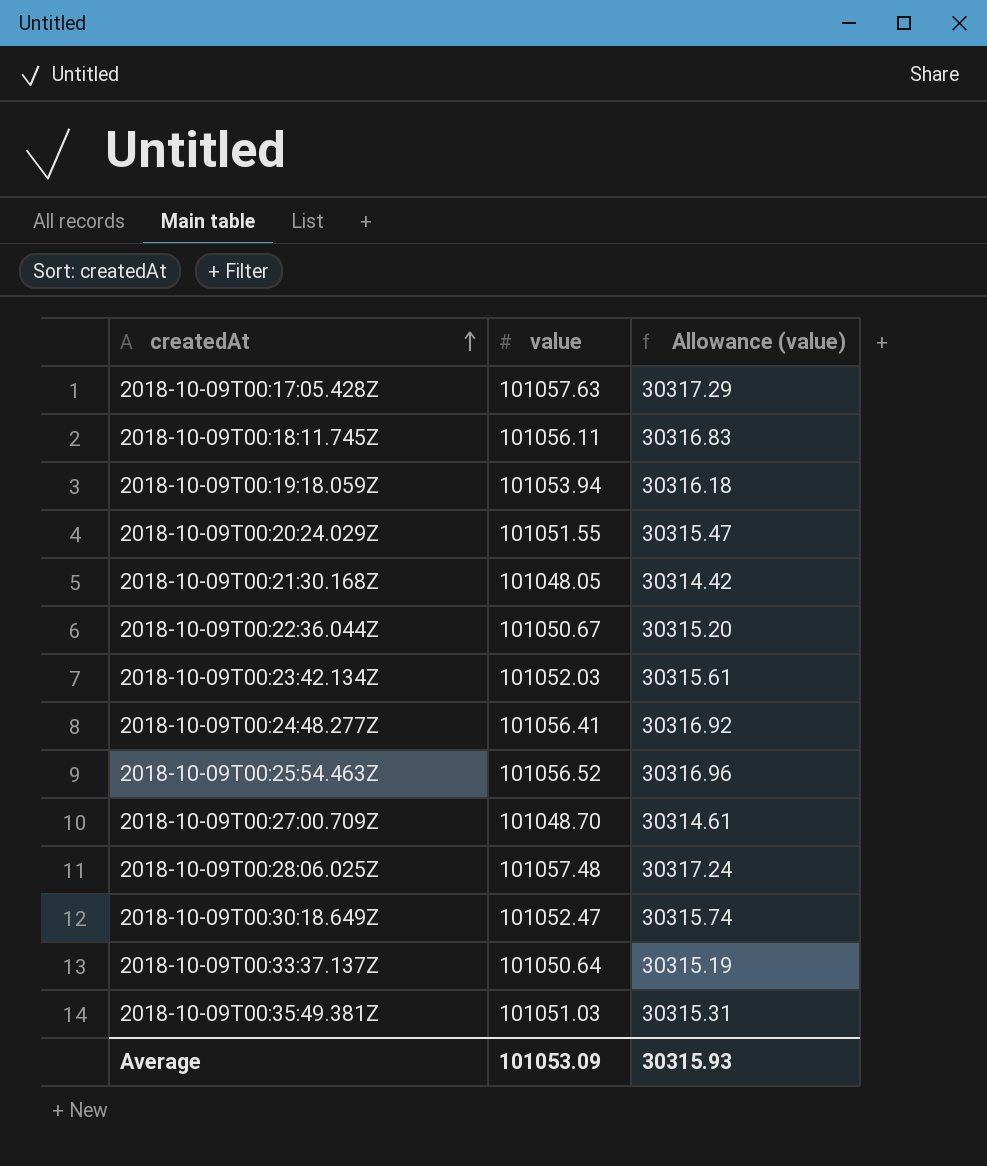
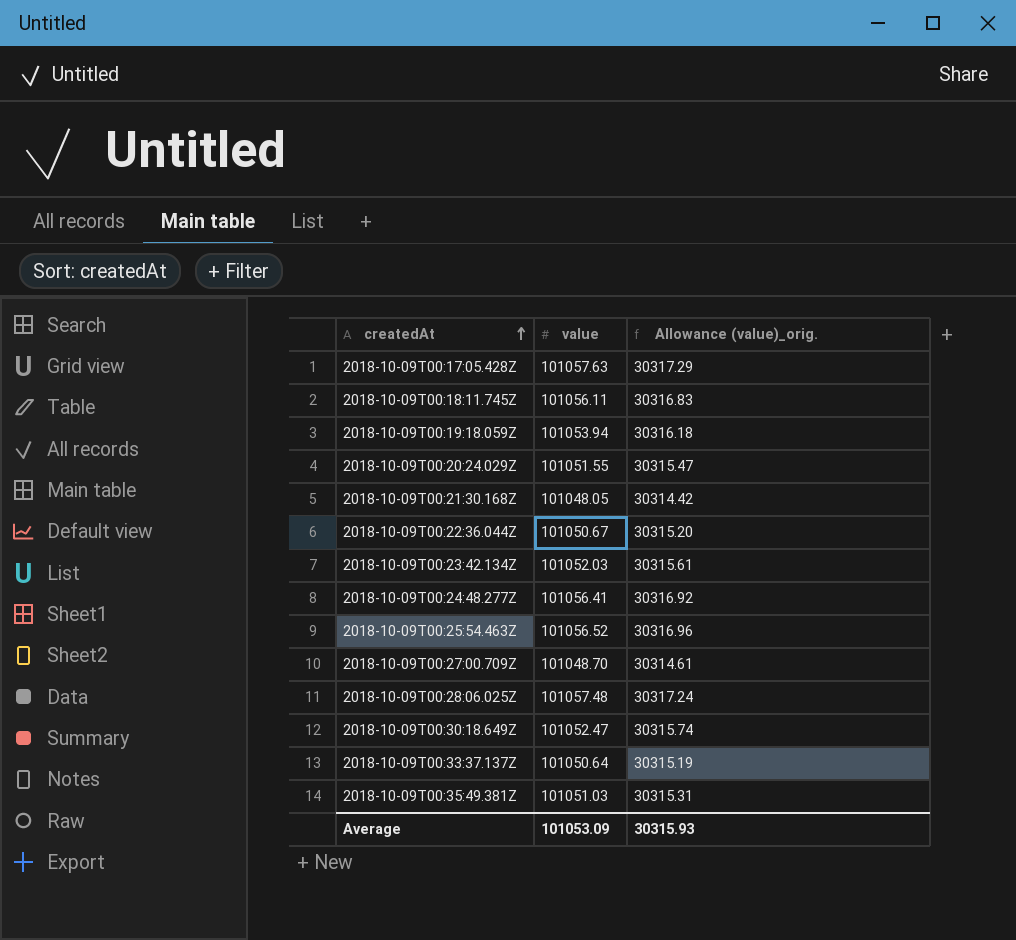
column name: Allowance (value) -> Allowance (value)_orig.

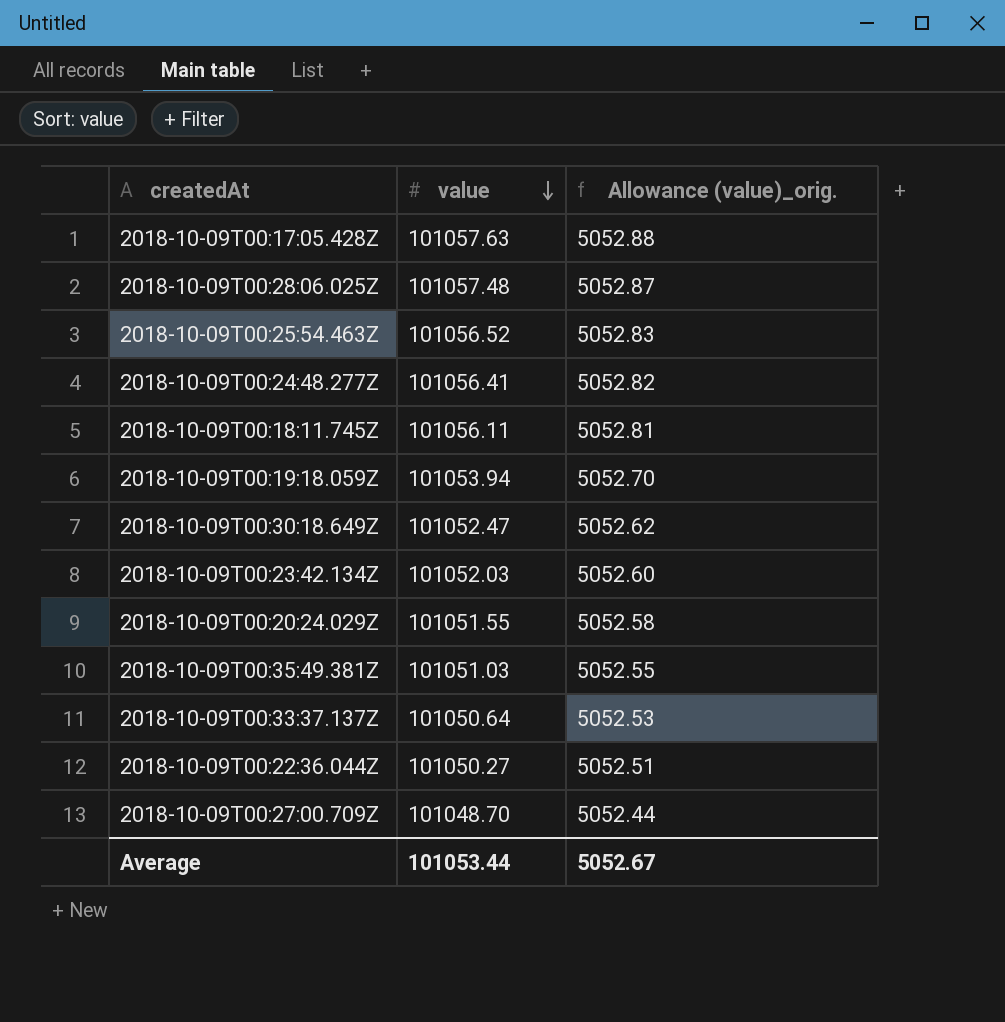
row order: createdAt ascending -> value descending
column Allowance (value)_orig. | formula: [value] * 0.3 -> [value] * 0.05
row 2018-10-09T00:21:30.168Z: 101048.05 | 30314.42 -> none
2018-10-09T00:22:36.044Z | value: 101050.67 -> 101050.27
Average | value: 101053.09 -> 101053.44
Average | Allowance (value)_orig.: 30315.93 -> 5052.67

